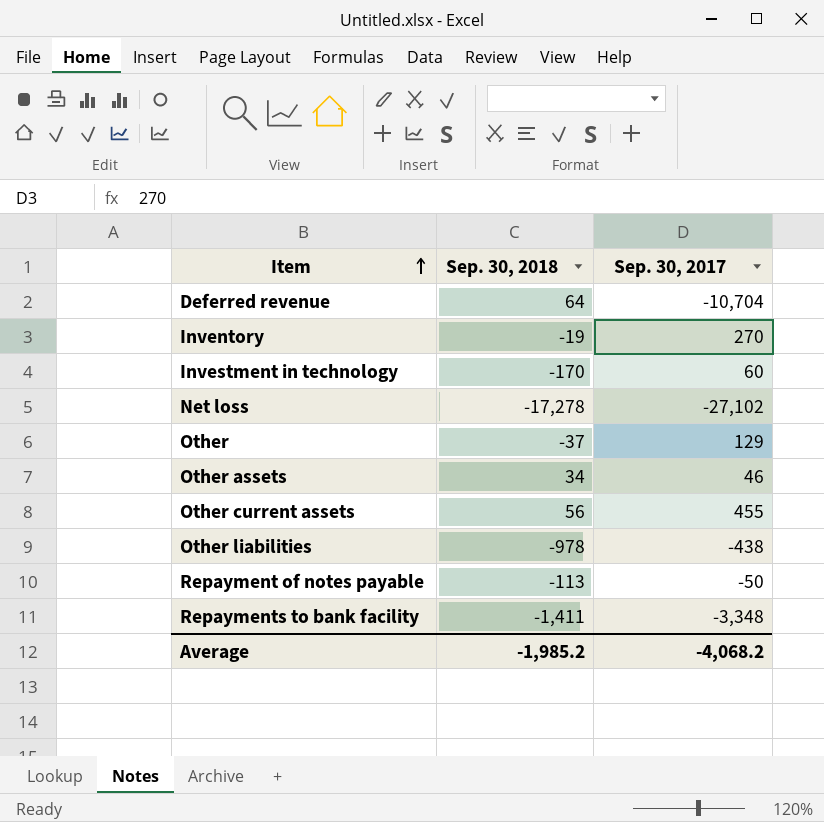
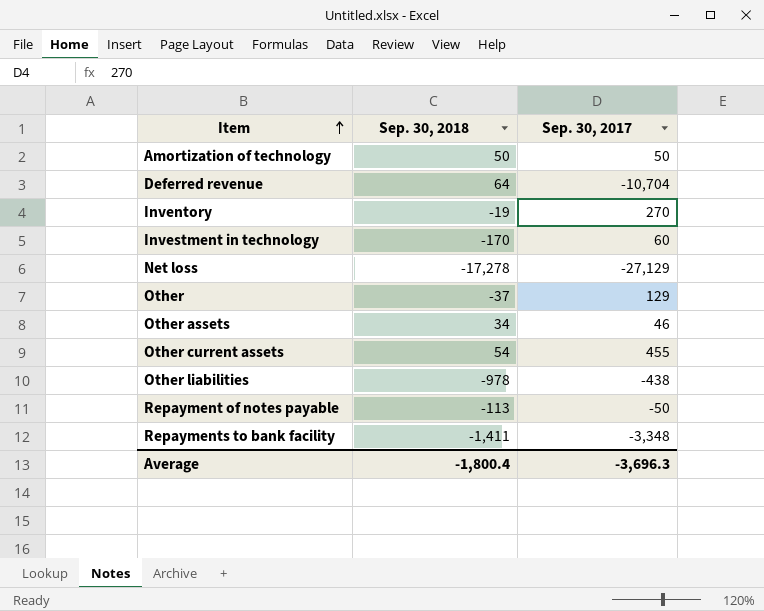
row Amortization of technology: none -> 50 | 50
Net loss | Sep. 30, 2017: -27,102 -> -27,129
Other current assets | Sep. 30, 2018: 56 -> 54
Average | Sep. 30, 2018: -1,985.2 -> -1,800.4
Average | Sep. 30, 2017: -4,068.2 -> -3,696.3

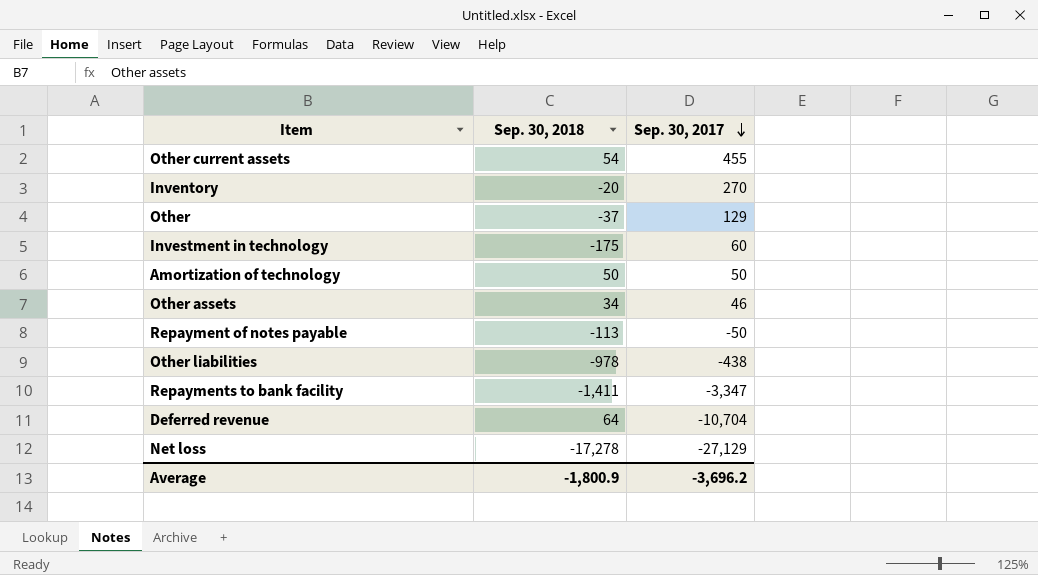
row order: Item ascending -> Sep. 30, 2017 descending
Inventory | Sep. 30, 2018: -19 -> -20
Investment in technology | Sep. 30, 2018: -170 -> -175
Repayments to bank facility | Sep. 30, 2017: -3,348 -> -3,347
Average | Sep. 30, 2018: -1,800.4 -> -1,800.9
Average | Sep. 30, 2017: -3,696.3 -> -3,696.2

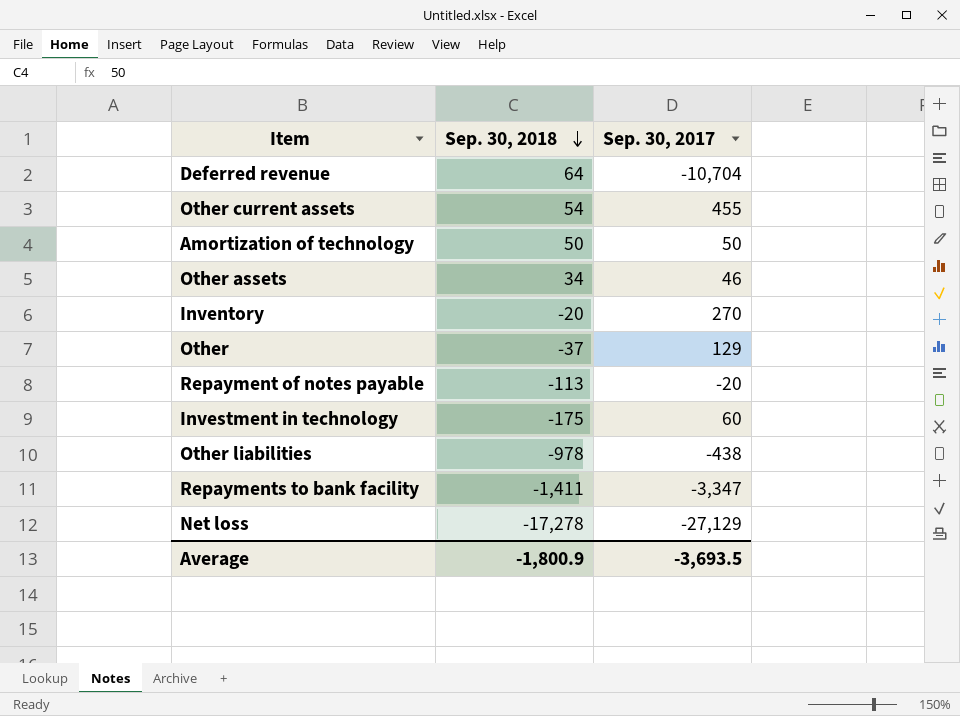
row order: Sep. 30, 2017 descending -> Sep. 30, 2018 descending
Repayment of notes payable | Sep. 30, 2017: -50 -> -20
Average | Sep. 30, 2017: -3,696.2 -> -3,693.5

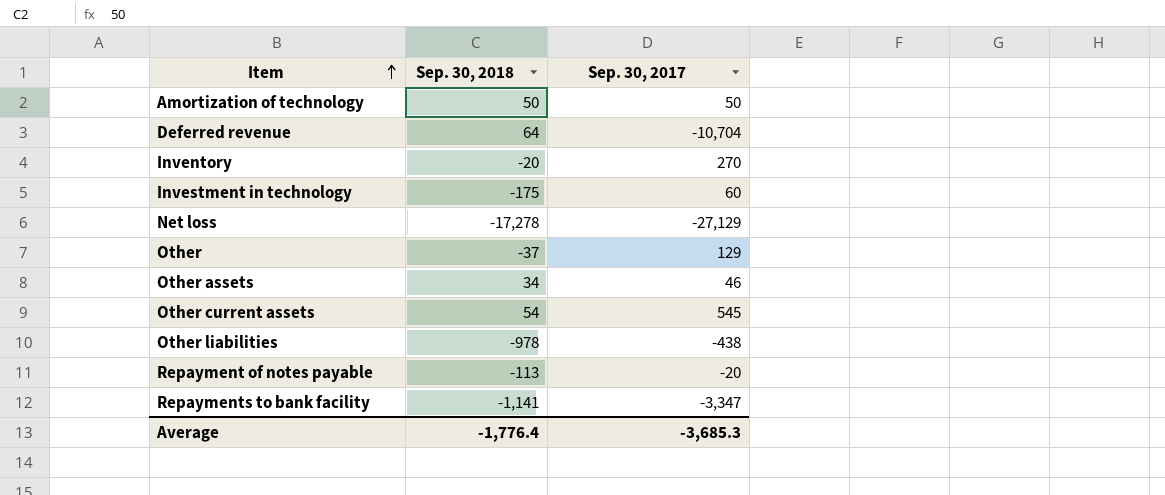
row order: Sep. 30, 2018 descending -> Item ascending
Other current assets | Sep. 30, 2017: 455 -> 545
Repayments to bank facility | Sep. 30, 2018: -1,411 -> -1,141
Average | Sep. 30, 2018: -1,800.9 -> -1,776.4
Average | Sep. 30, 2017: -3,693.5 -> -3,685.3

